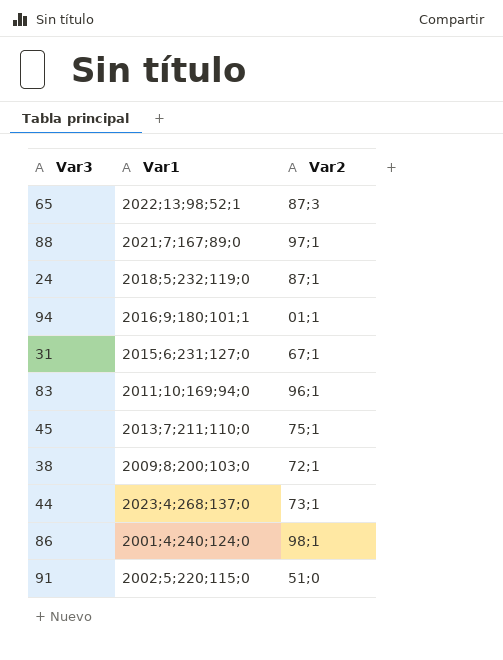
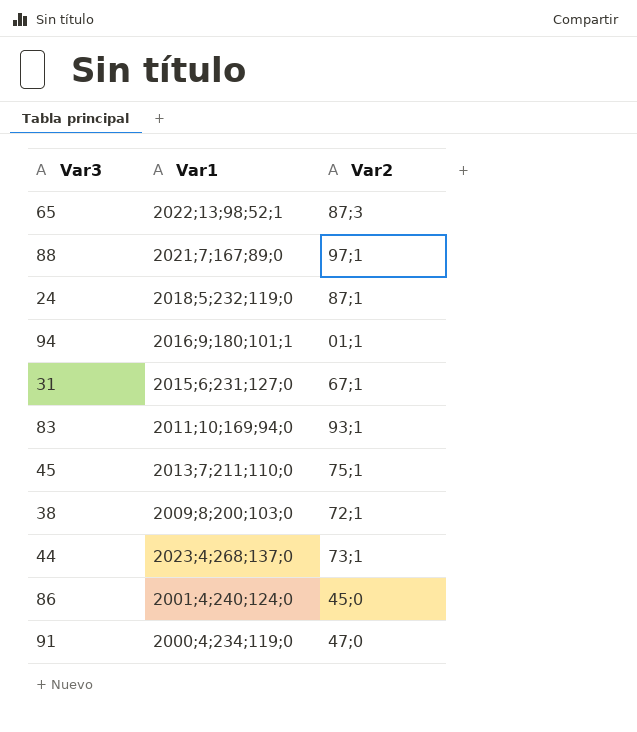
83 | Var2: 96;1 -> 93;1
86 | Var2: 98;1 -> 45;0
91 | Var1: 2002;5;220;115;0 -> 2000;4;234;119;0
91 | Var2: 51;0 -> 47;0

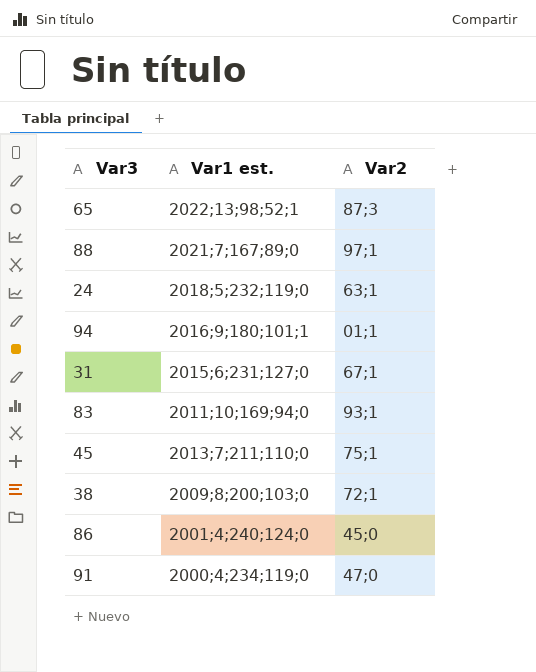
column name: Var1 -> Var1 est.
row 44: 2023;4;268;137;0 | 73;1 -> none
24 | Var2: 87;1 -> 63;1

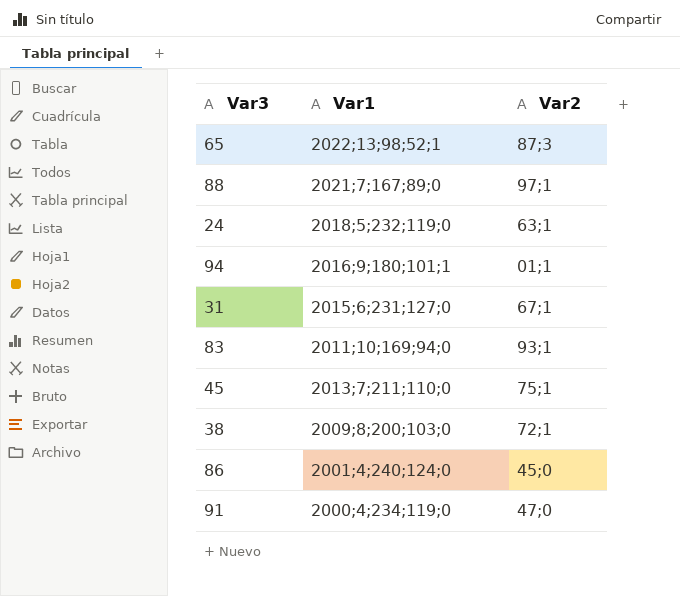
column name: Var1 est. -> Var1

